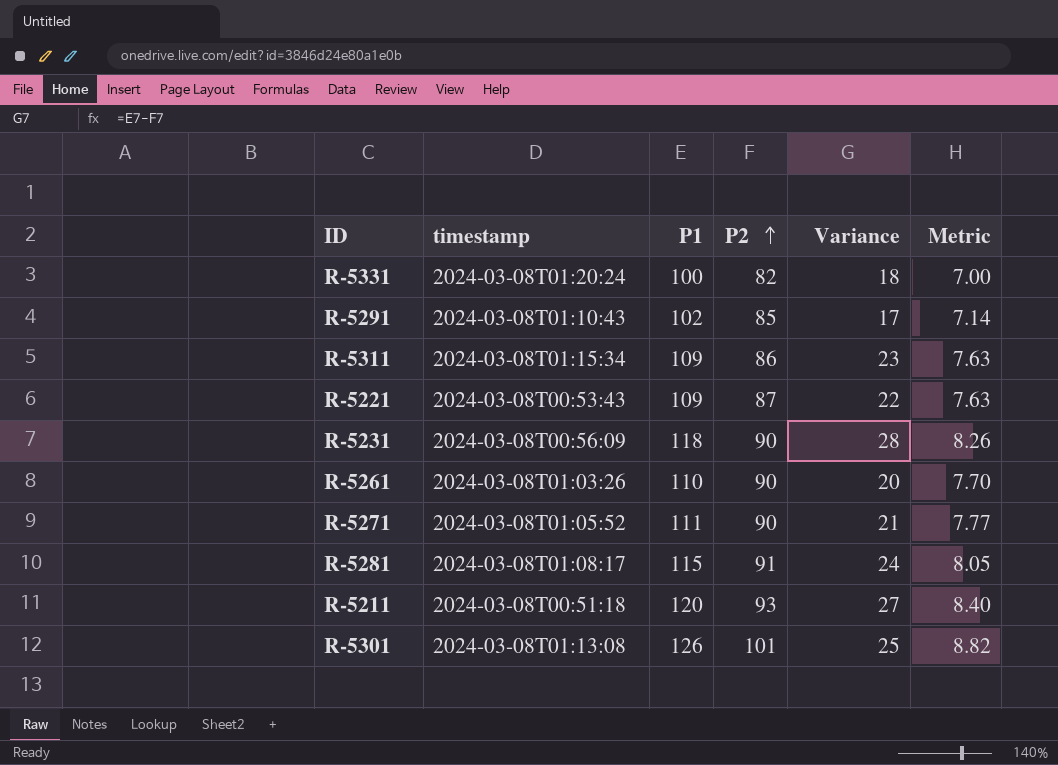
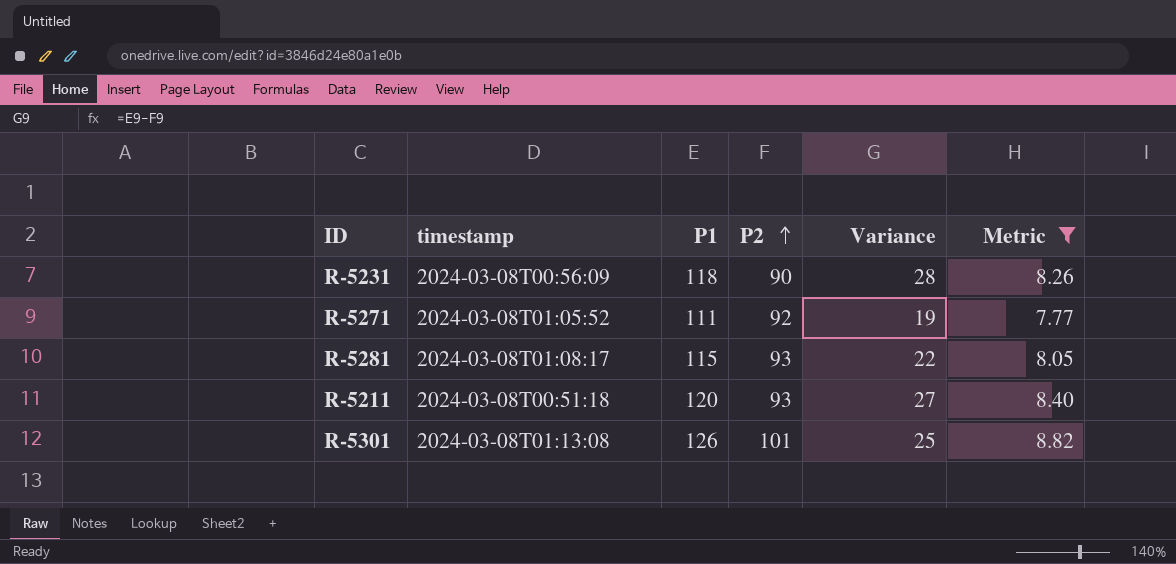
filter: none -> Metric >= 7.77
R-5271 | P2: 90 -> 92
R-5271 | Variance: 21 -> 19
R-5281 | P2: 91 -> 93
R-5281 | Variance: 24 -> 22

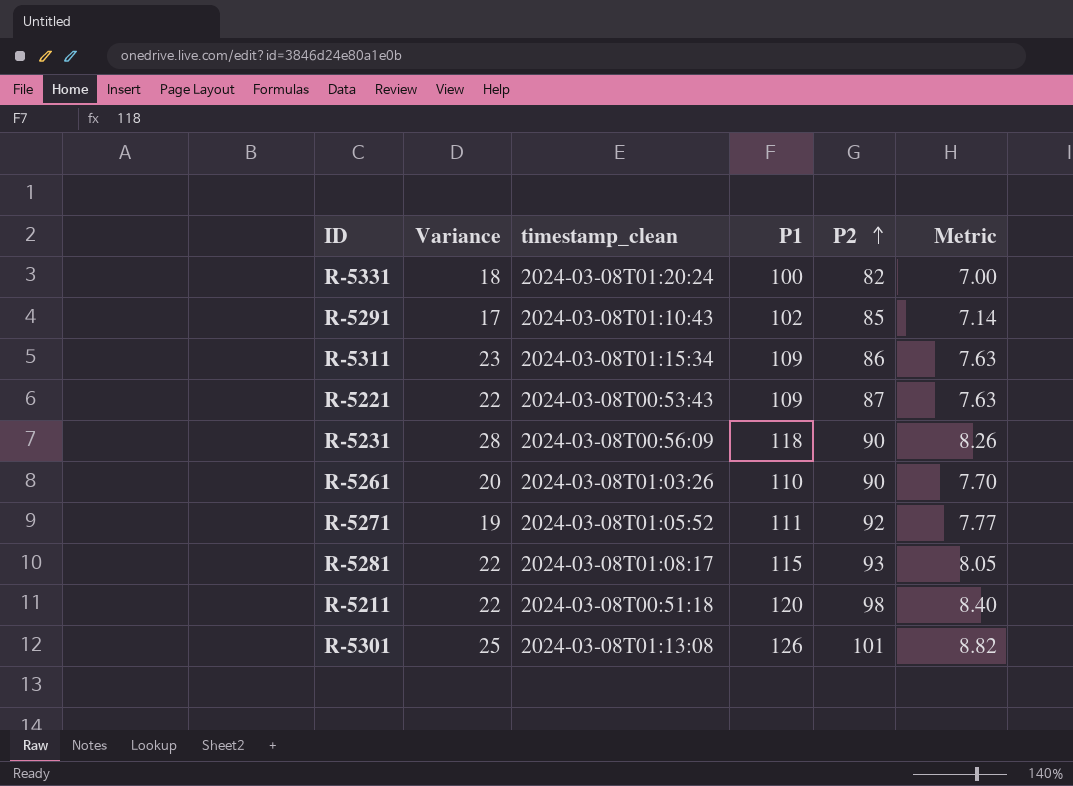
filter: Metric >= 7.77 -> none
column Variance | position: 5 -> 2
column name: timestamp -> timestamp_clean
R-5211 | Variance: 27 -> 22
R-5211 | P2: 93 -> 98

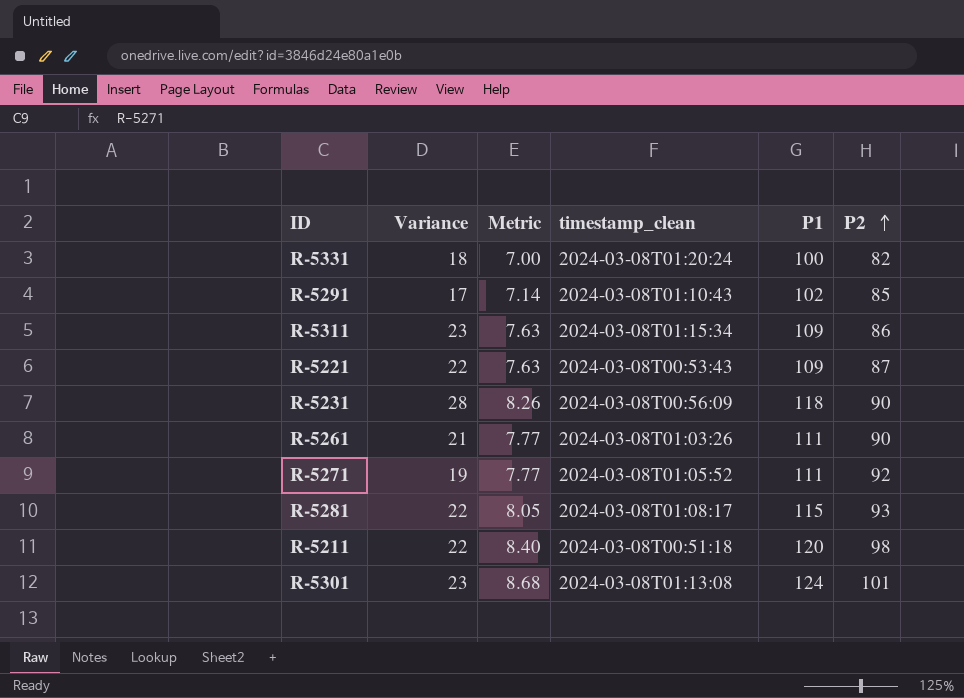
column Metric | position: 6 -> 3
R-5261 | Variance: 20 -> 21
R-5261 | Metric: 7.70 -> 7.77
R-5261 | P1: 110 -> 111
R-5301 | Variance: 25 -> 23
R-5301 | Metric: 8.82 -> 8.68
R-5301 | P1: 126 -> 124

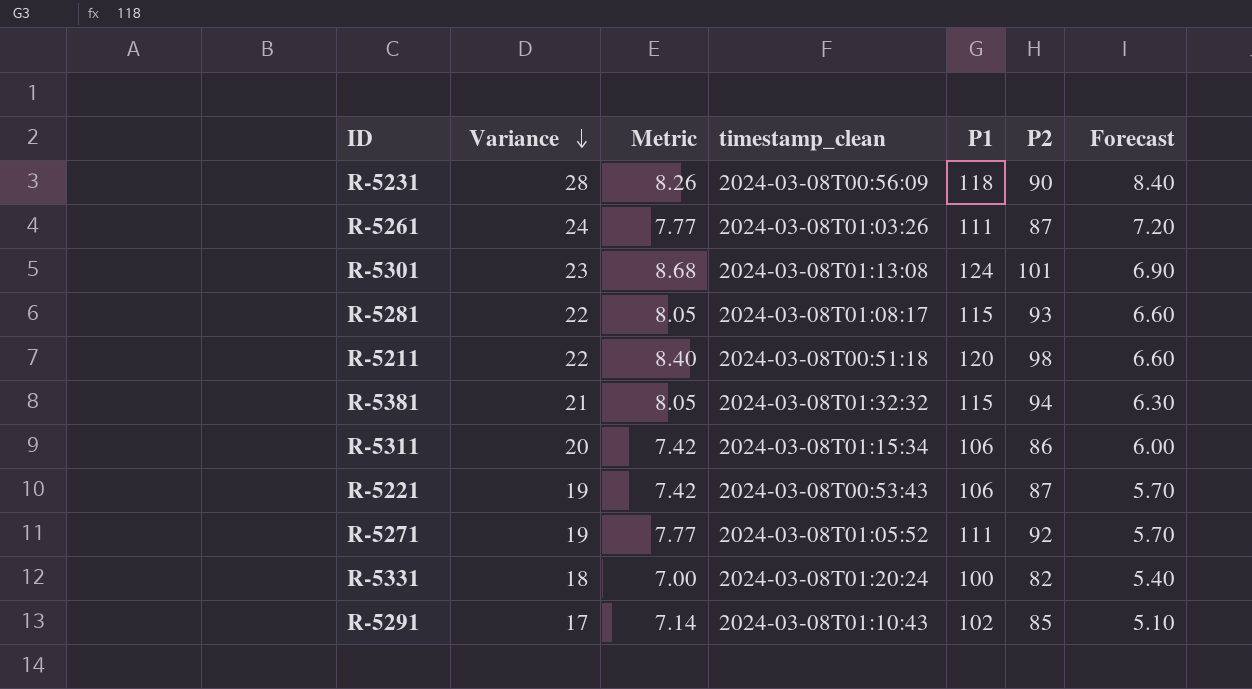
row order: P2 ascending -> Variance descending
column Forecast | formula: none -> [Variance] * 0.3
R-5261 | Variance: 21 -> 24
R-5261 | P2: 90 -> 87
row R-5381: none -> 21 | 8.05 | 2024-03-08T01:32:32 | 115 | 94 | 6.30
R-5311 | Variance: 23 -> 20
R-5311 | Metric: 7.63 -> 7.42
R-5311 | P1: 109 -> 106
R-5221 | Variance: 22 -> 19
R-5221 | Metric: 7.63 -> 7.42
R-5221 | P1: 109 -> 106

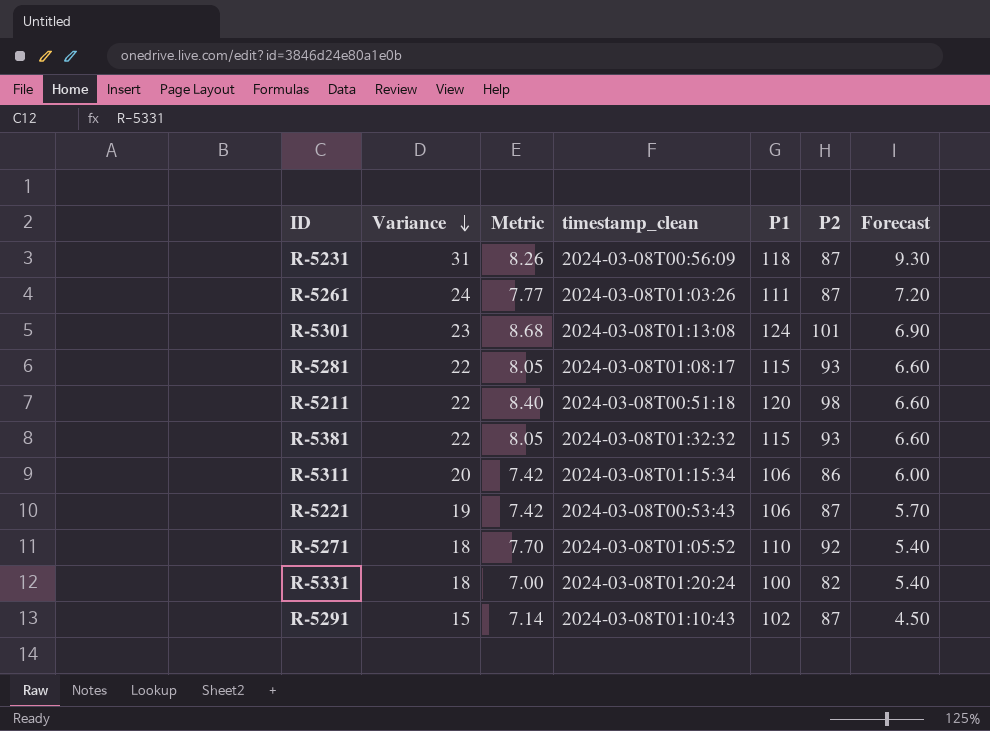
R-5231 | Variance: 28 -> 31
R-5231 | P2: 90 -> 87
R-5231 | Forecast: 8.40 -> 9.30
R-5381 | Variance: 21 -> 22
R-5381 | P2: 94 -> 93
R-5381 | Forecast: 6.30 -> 6.60
R-5271 | Variance: 19 -> 18
R-5271 | Metric: 7.77 -> 7.70
R-5271 | P1: 111 -> 110
R-5271 | Forecast: 5.70 -> 5.40
R-5291 | Variance: 17 -> 15
R-5291 | P2: 85 -> 87
R-5291 | Forecast: 5.10 -> 4.50

